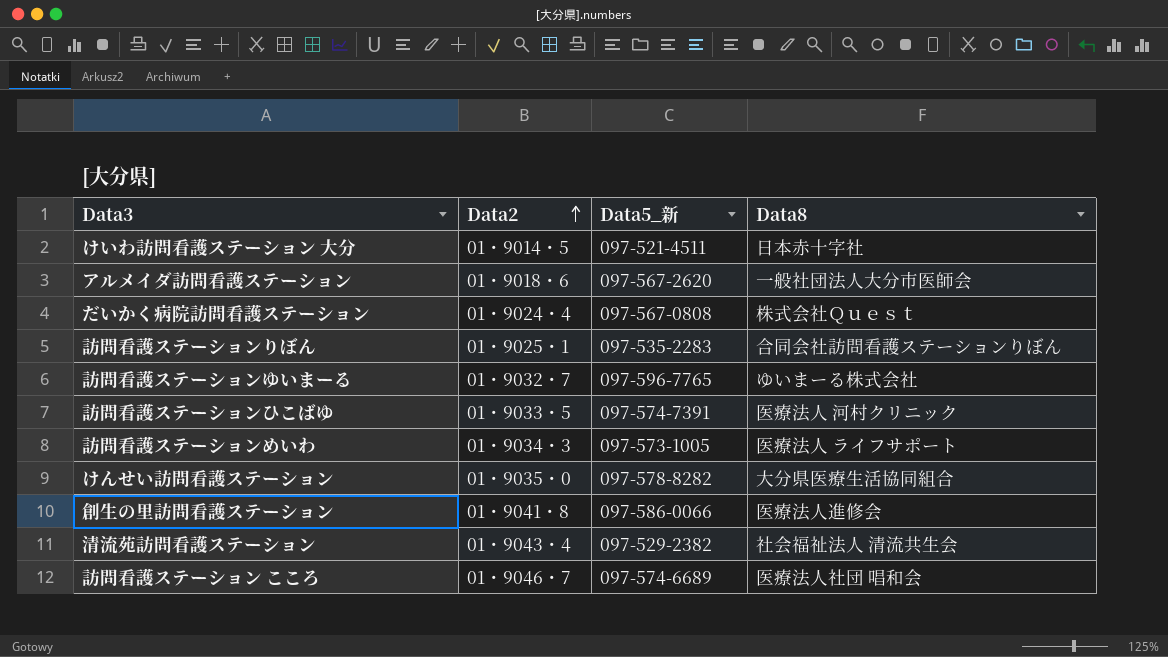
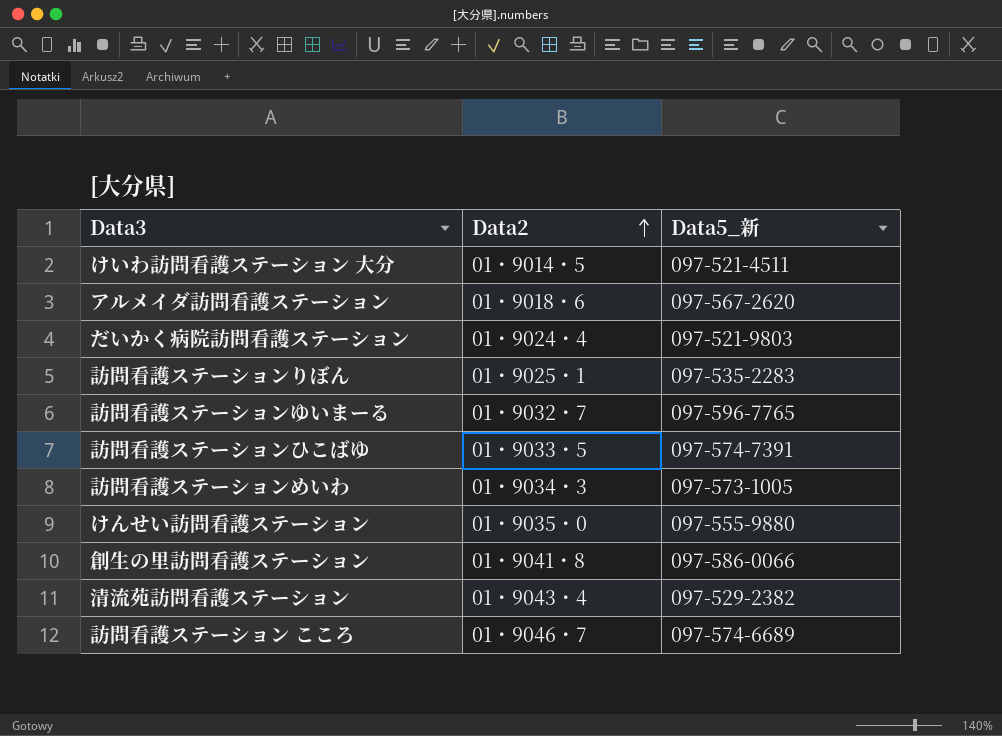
column Data8 | position: 4 -> none
だいかく病院訪問看護ステーション | Data5_新: 097-567-0808 -> 097-521-9803
けんせい訪問看護ステーション | Data5_新: 097-578-8282 -> 097-555-9880

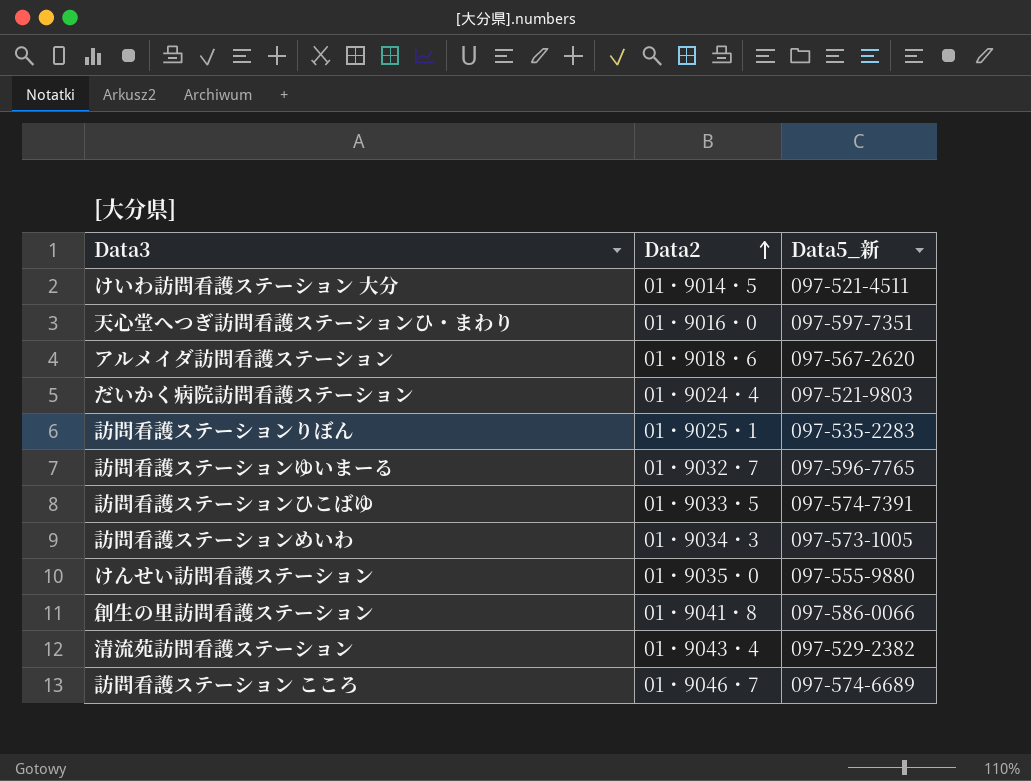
row 天心堂へつぎ訪問看護ステーションひ・まわり: none -> 01・9016・0 | 097-597-7351

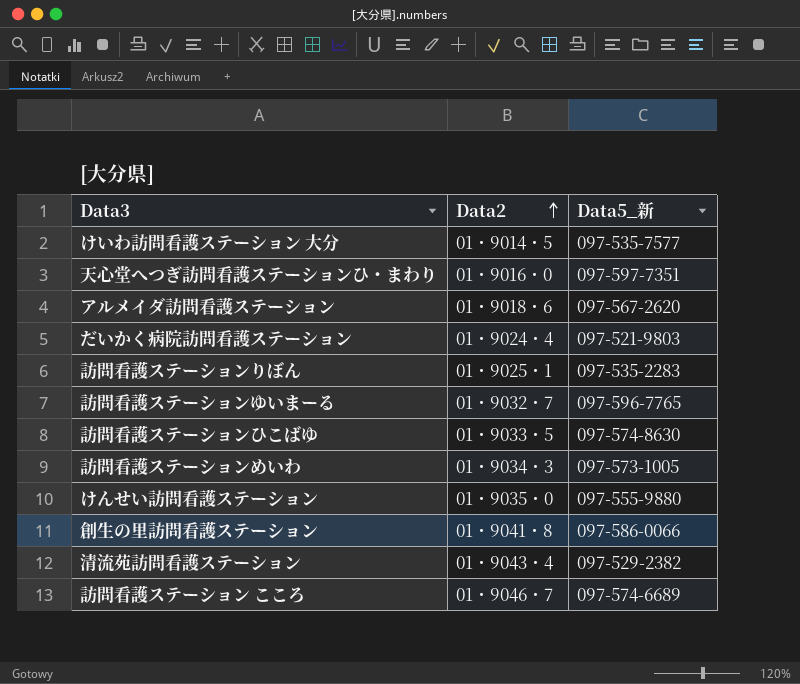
けいわ訪問看護ステーション 大分 | Data5_新: 097-521-4511 -> 097-535-7577
訪問看護ステーションひこばゆ | Data5_新: 097-574-7391 -> 097-574-8630

